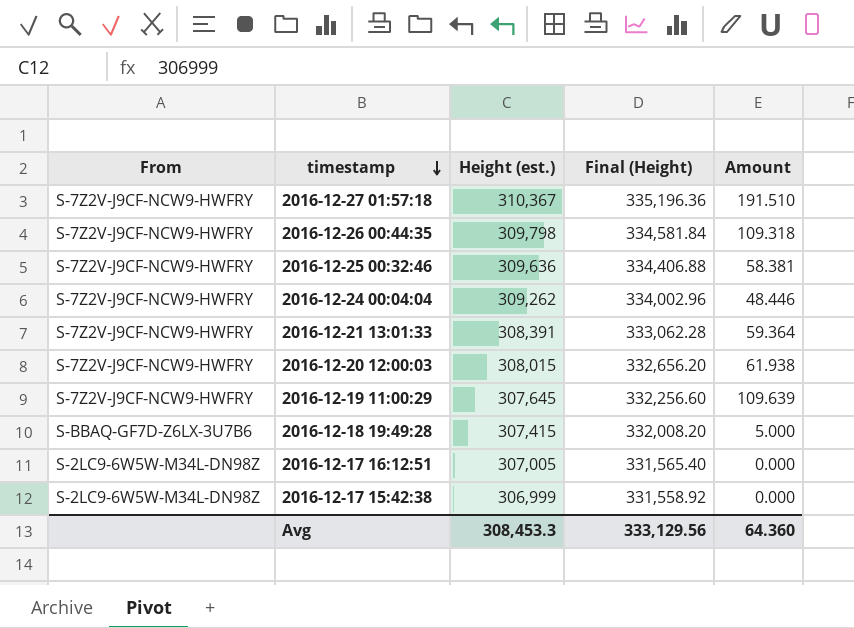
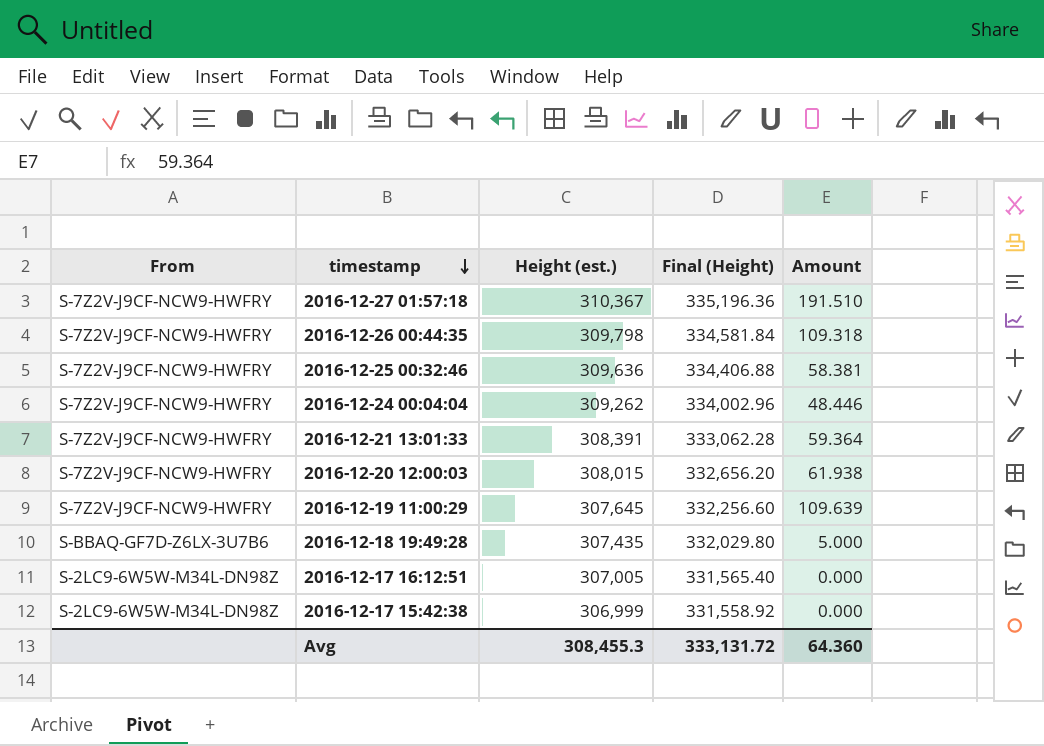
2016-12-18 19:49:28 | Height (est.): 307,415 -> 307,435
2016-12-18 19:49:28 | Final (Height): 332,008.20 -> 332,029.80
Avg | Height (est.): 308,453.3 -> 308,455.3
Avg | Final (Height): 333,129.56 -> 333,131.72

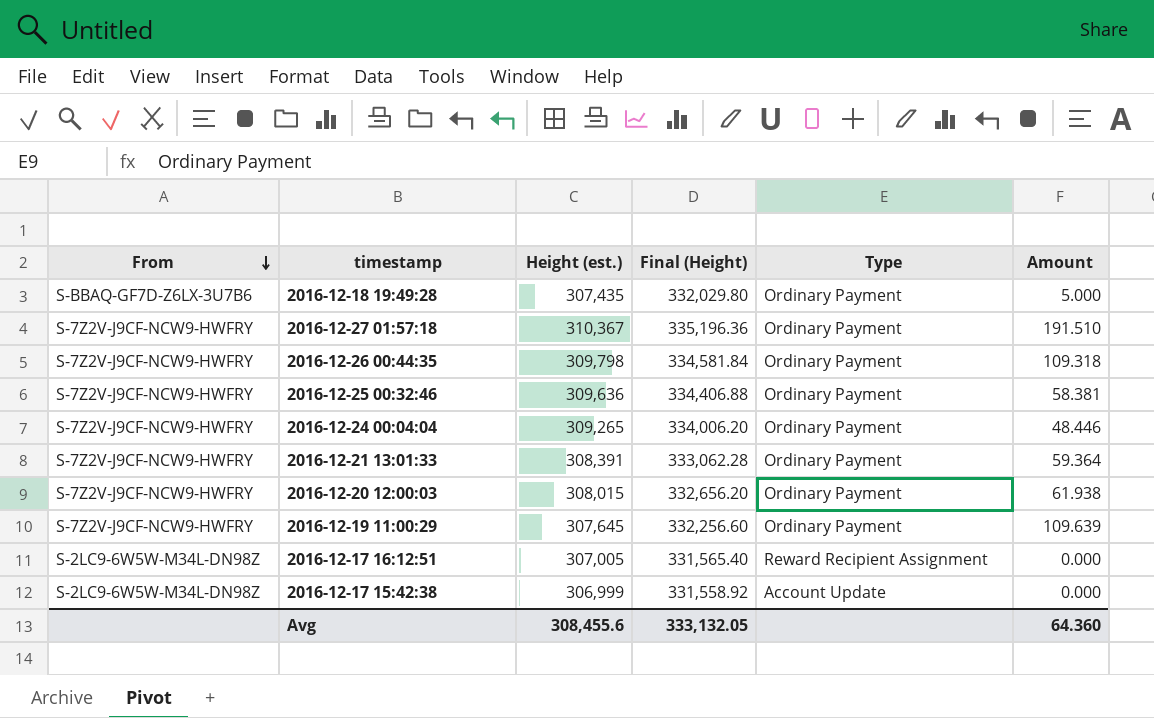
row order: timestamp descending -> From descending
column Type | position: none -> 5
2016-12-24 00:04:04 | Height (est.): 309,262 -> 309,265
2016-12-24 00:04:04 | Final (Height): 334,002.96 -> 334,006.20
Avg | Height (est.): 308,455.3 -> 308,455.6
Avg | Final (Height): 333,131.72 -> 333,132.05

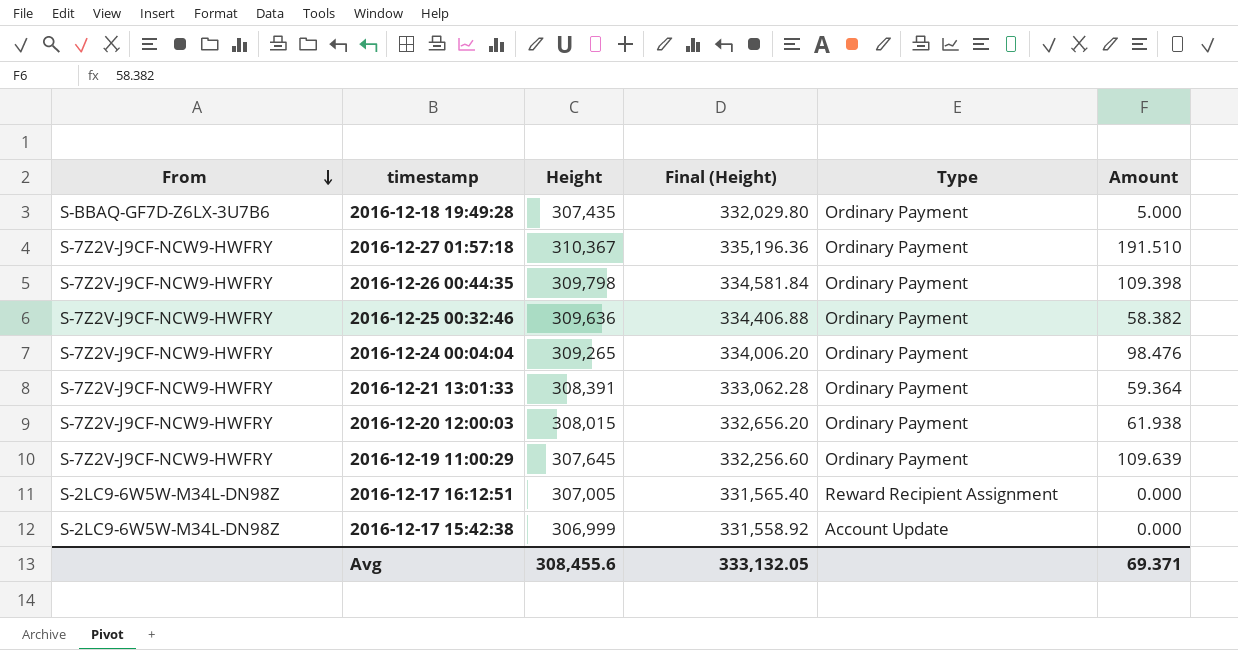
column name: Height (est.) -> Height
2016-12-26 00:44:35 | Amount: 109.318 -> 109.398
2016-12-25 00:32:46 | Amount: 58.381 -> 58.382
2016-12-24 00:04:04 | Amount: 48.446 -> 98.476
Avg | Amount: 64.360 -> 69.371

